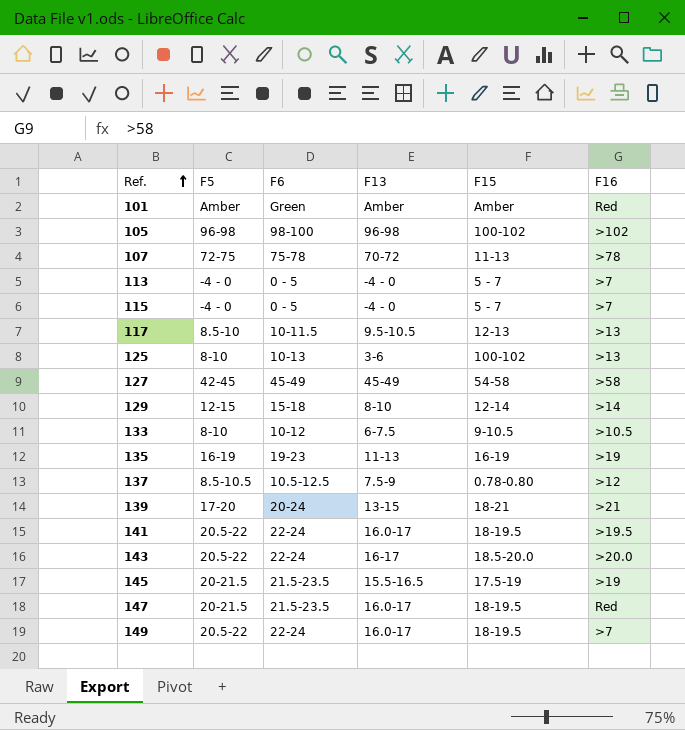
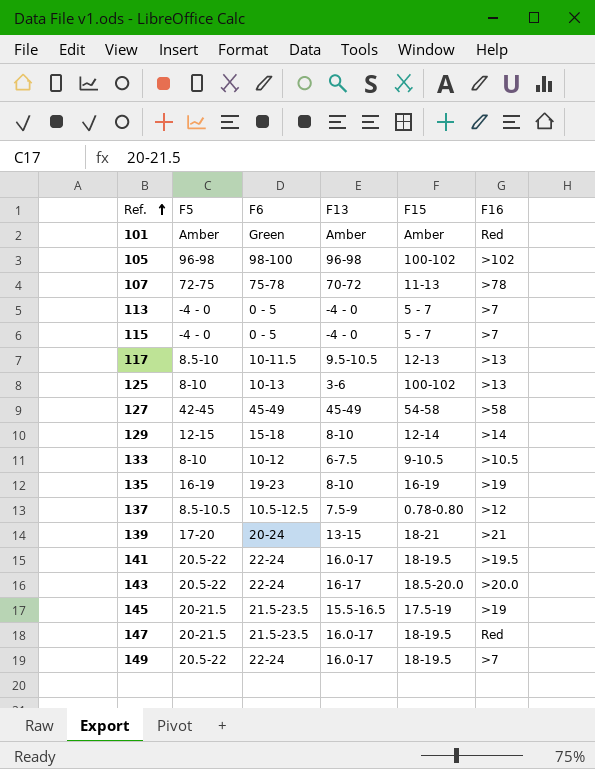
135 | F13: 11-13 -> 8-10

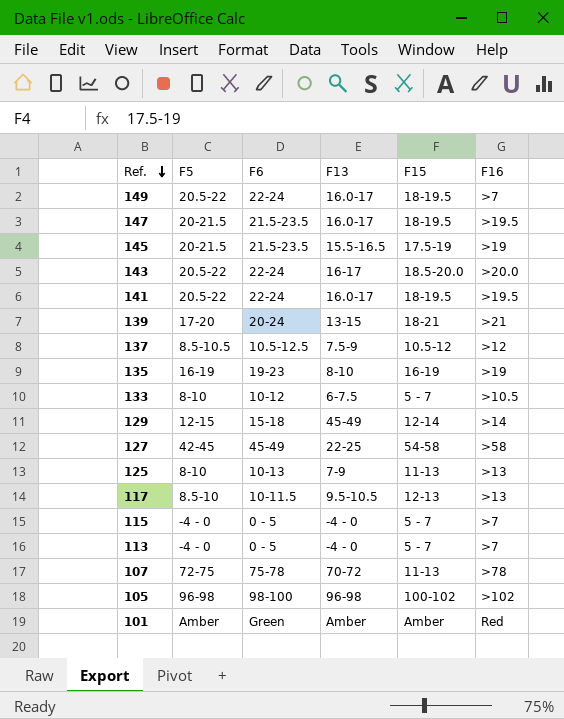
row order: Ref. ascending -> Ref. descending
147 | F16: Red -> >19.5
137 | F15: 0.78-0.80 -> 10.5-12
133 | F15: 9-10.5 -> 5 - 7
129 | F13: 8-10 -> 45-49
127 | F13: 45-49 -> 22-25
125 | F13: 3-6 -> 7-9
125 | F15: 100-102 -> 11-13

